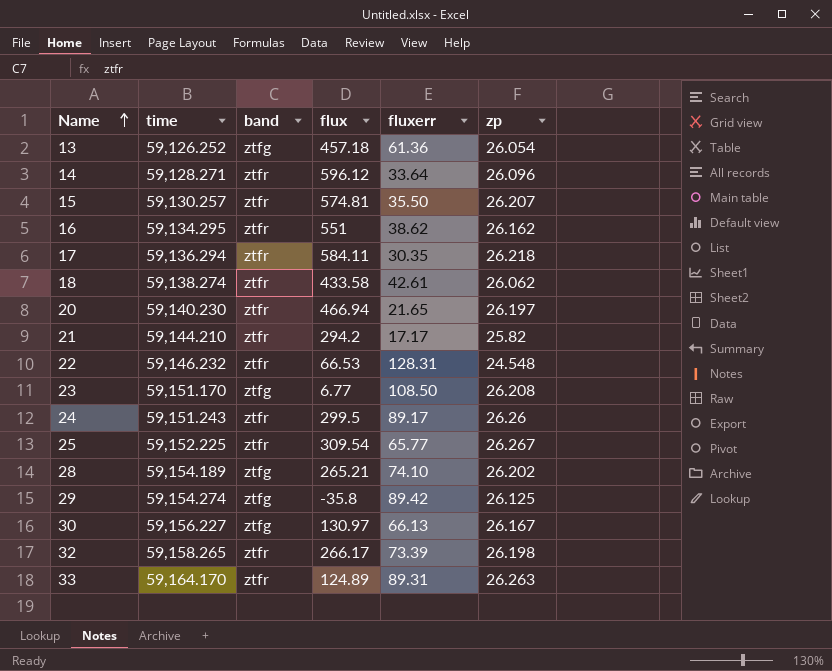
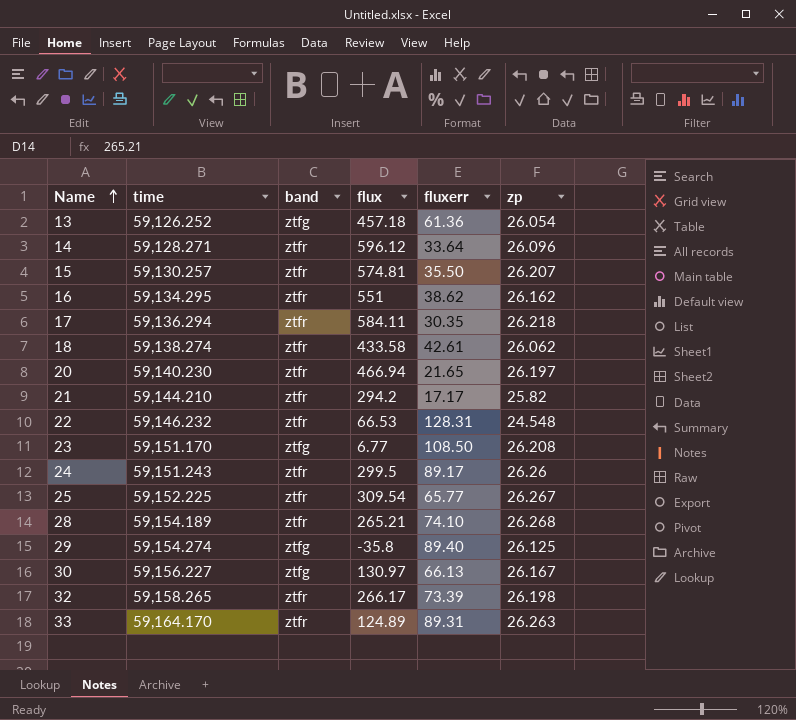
28 | band: ztfg -> ztfr
28 | zp: 26.202 -> 26.268
29 | fluxerr: 89.42 -> 89.40

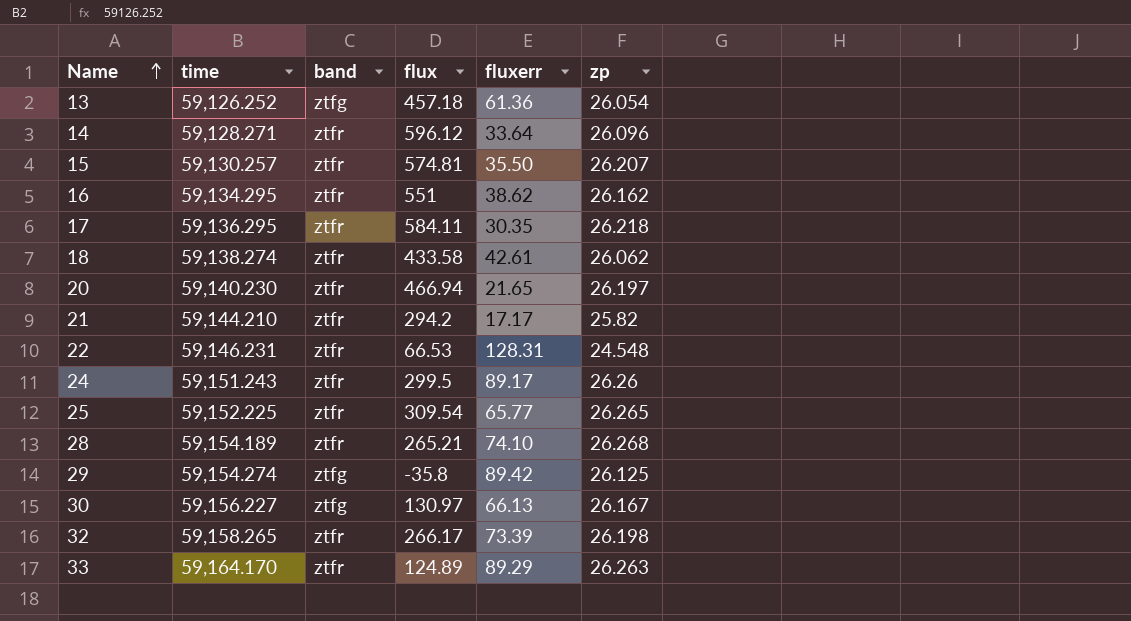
row 23: 59,151.170 | ztfg | 6.77 | 108.50 | 26.208 -> none
17 | time: 59,136.294 -> 59,136.295
22 | time: 59,146.232 -> 59,146.231
25 | zp: 26.267 -> 26.265
29 | fluxerr: 89.40 -> 89.42
33 | fluxerr: 89.31 -> 89.29

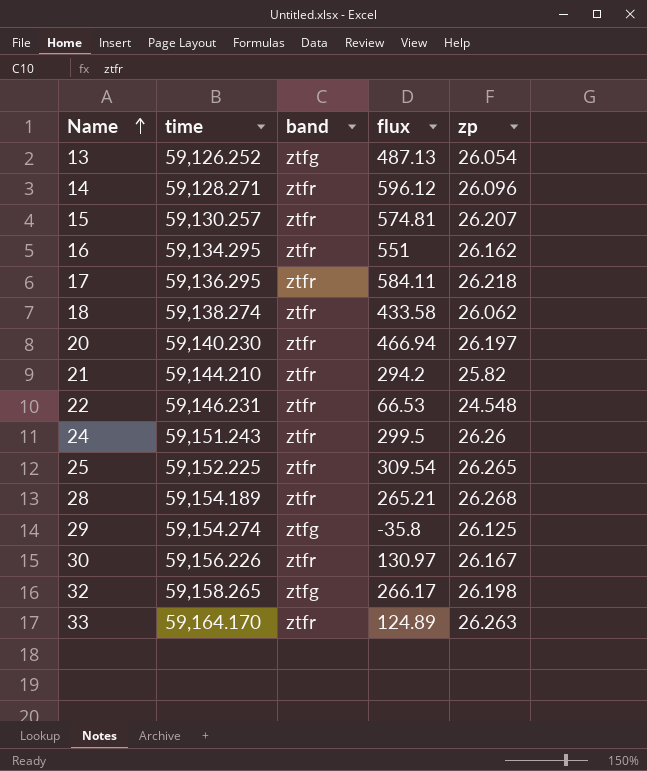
column fluxerr | position: 5 -> none
13 | flux: 457.18 -> 487.13
30 | time: 59,156.227 -> 59,156.226
30 | band: ztfg -> ztfr
32 | band: ztfr -> ztfg

